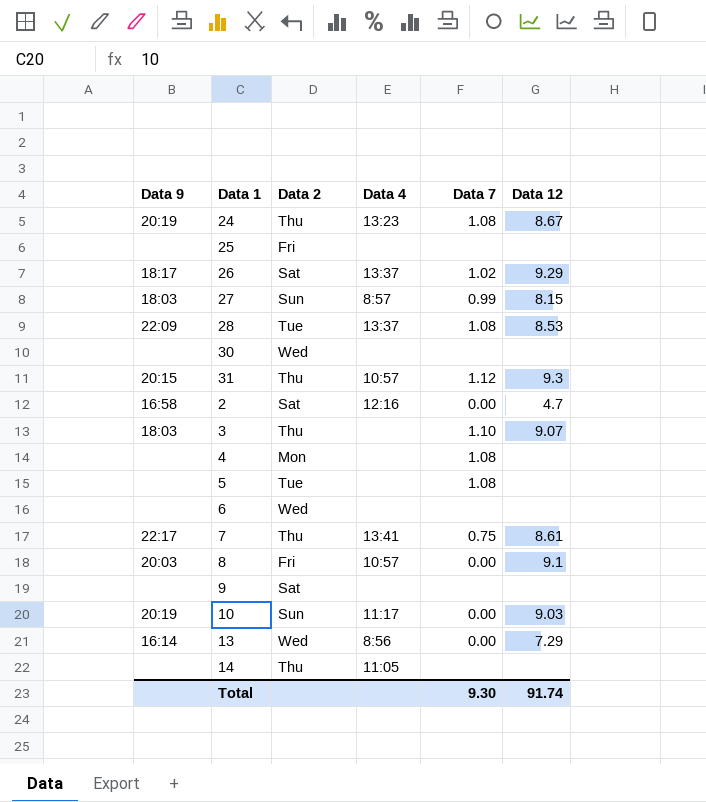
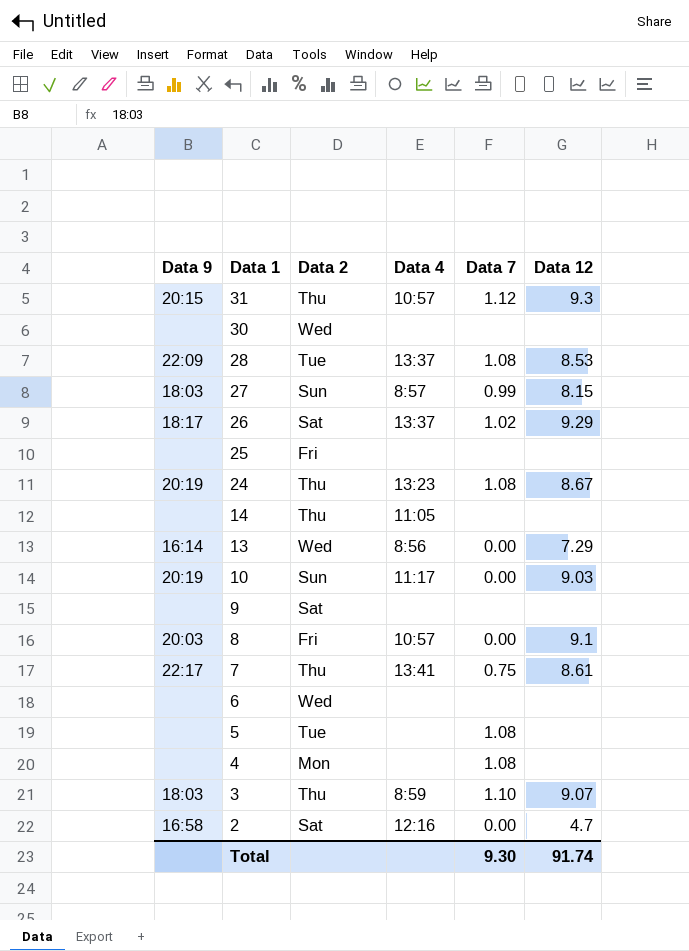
row order: none -> Data 1 descending
3 | Data 4: none -> 8:59

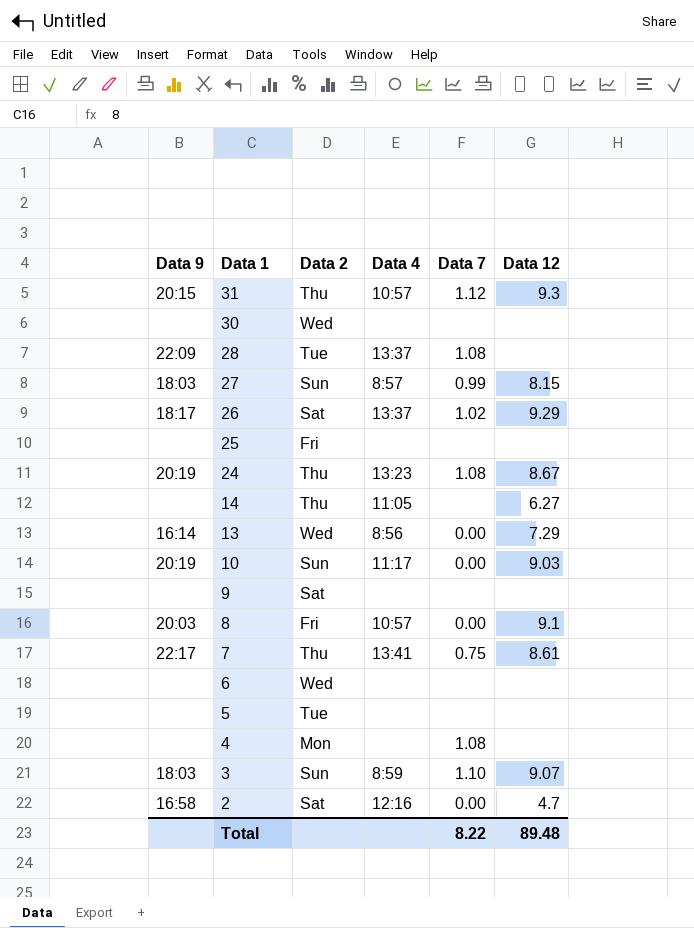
28 | Data 12: 8.53 -> none
14 | Data 12: none -> 6.27
5 | Data 7: 1.08 -> none
3 | Data 2: Thu -> Sun
Total | Data 7: 9.30 -> 8.22
Total | Data 12: 91.74 -> 89.48

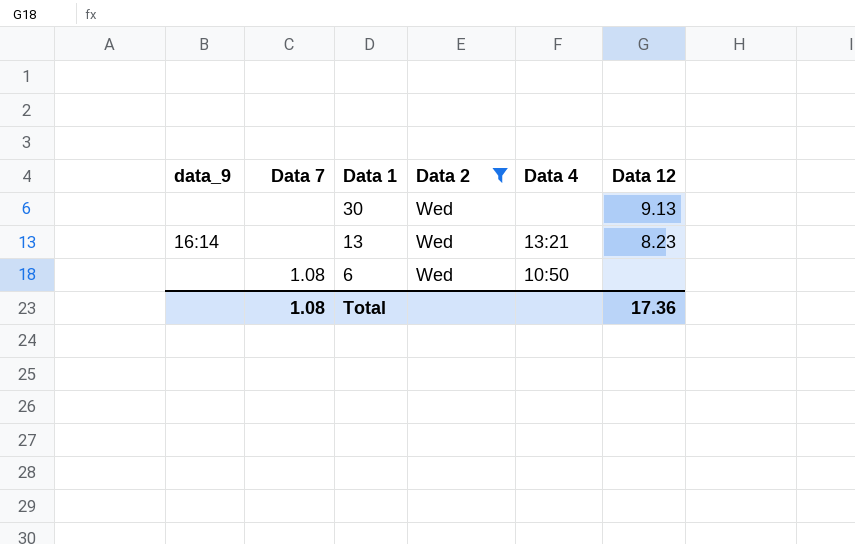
filter: none -> Data 2 = Wed
column name: Data 9 -> data_9
column Data 7 | position: 5 -> 2
30 | Data 12: none -> 9.13
13 | Data 7: 0.00 -> none
13 | Data 4: 8:56 -> 13:21
13 | Data 12: 7.29 -> 8.23
6 | Data 7: none -> 1.08
6 | Data 4: none -> 10:50
Total | Data 7: 8.22 -> 1.08
Total | Data 12: 89.48 -> 17.36

